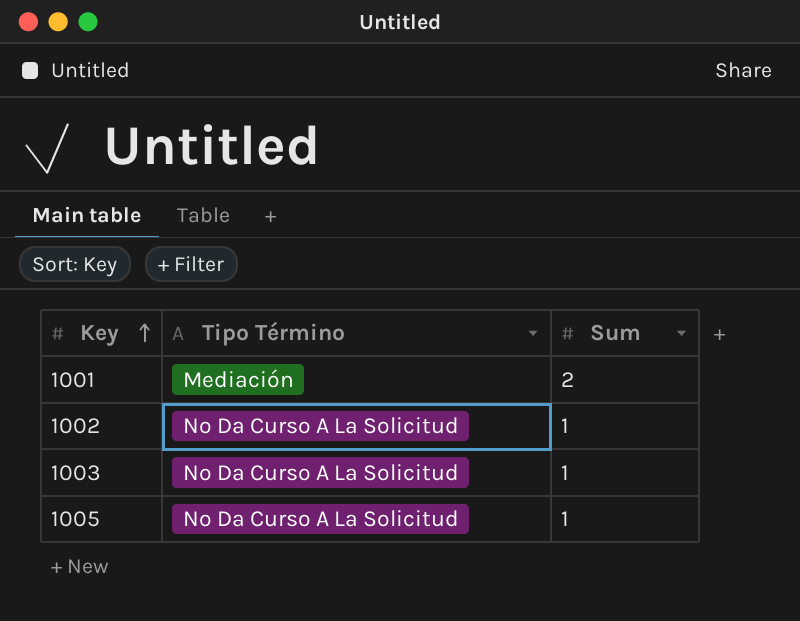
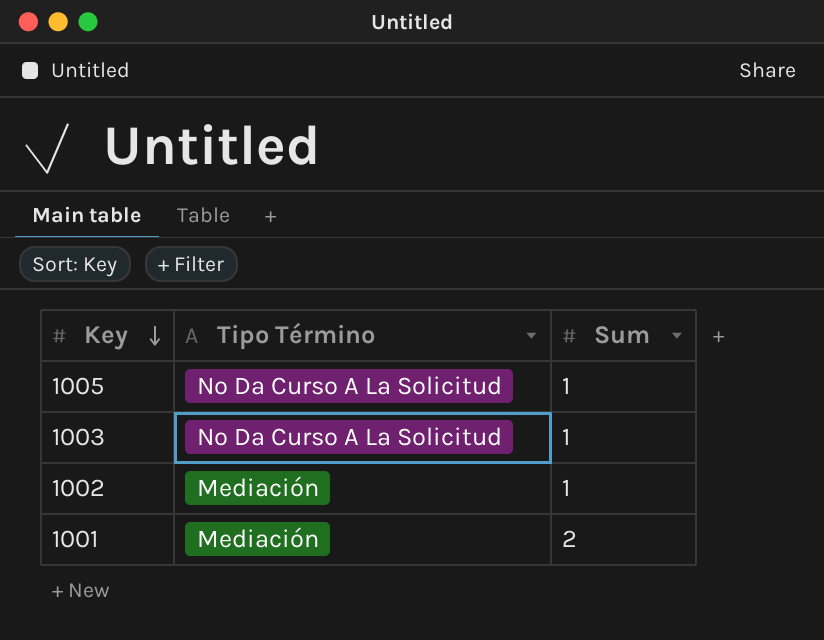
row order: Key ascending -> Key descending
1002 | Tipo Término: No Da Curso A La Solicitud -> Mediación

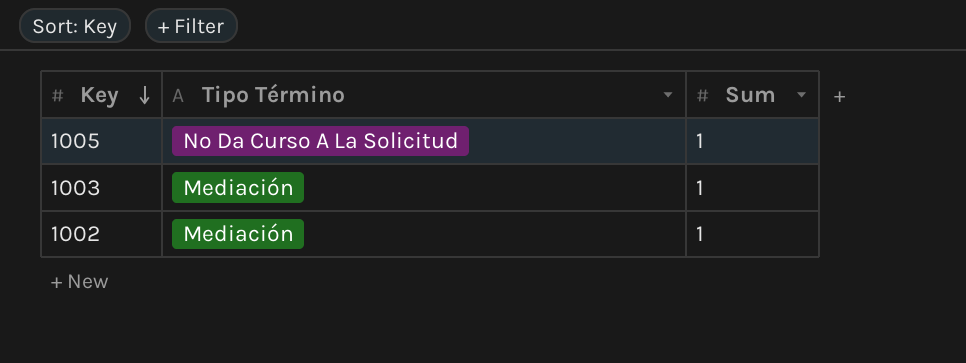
row 1001: Mediación | 2 -> none
1003 | Tipo Término: No Da Curso A La Solicitud -> Mediación

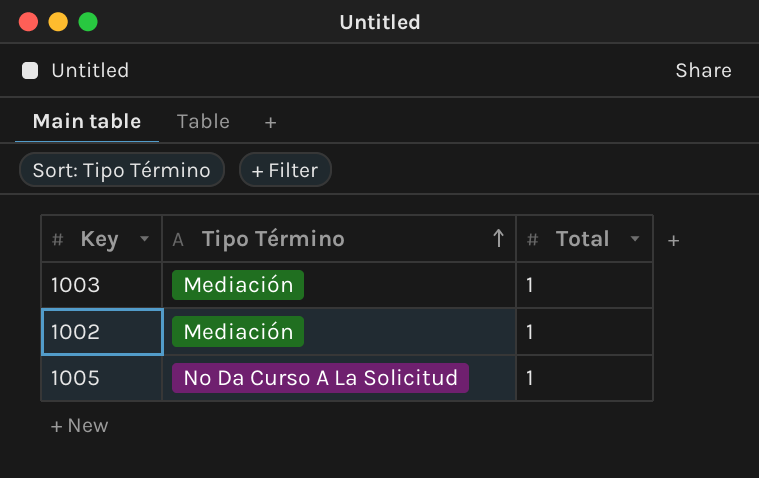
row order: Key descending -> Tipo Término ascending
column name: Sum -> Total

